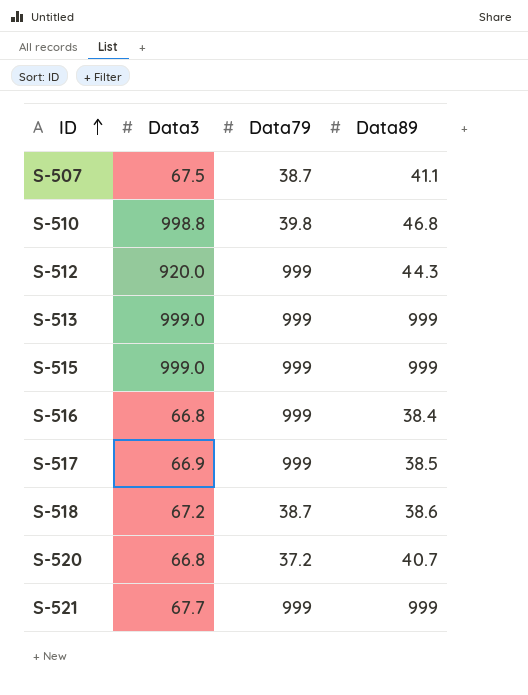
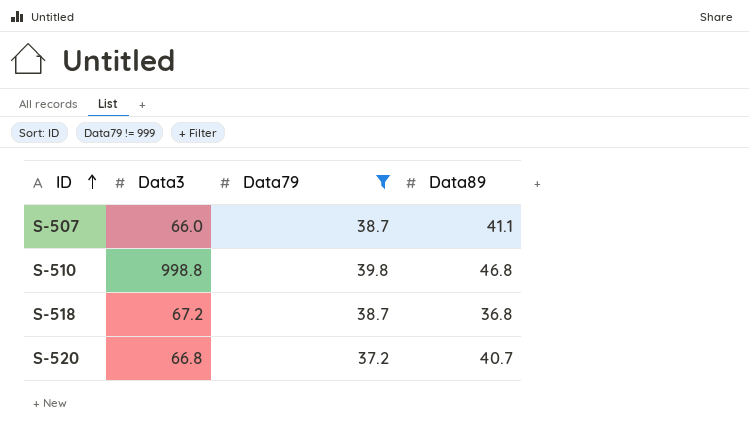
filter: none -> Data79 != 999
S-507 | Data3: 67.5 -> 66.0
S-518 | Data89: 38.6 -> 36.8

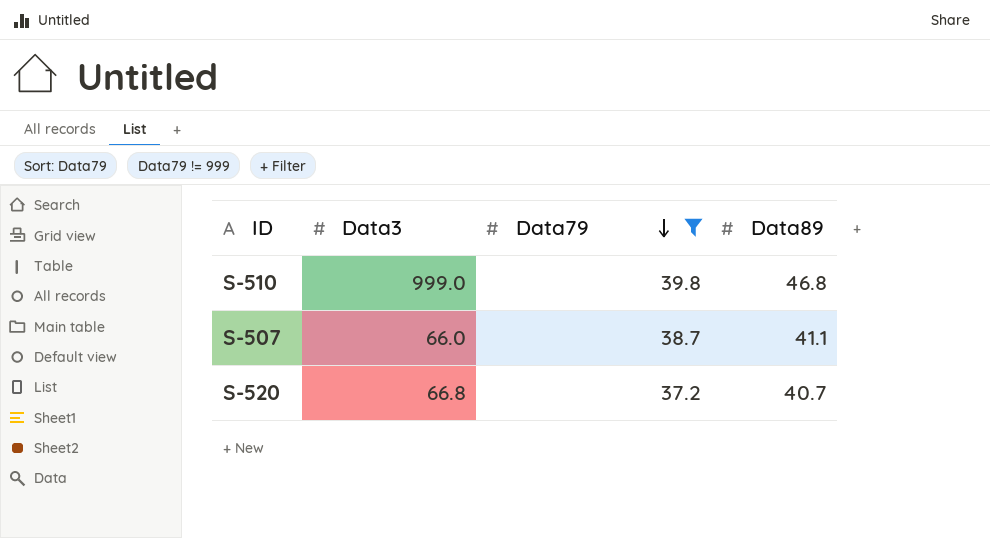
row order: ID ascending -> Data79 descending
row S-518: 67.2 | 38.7 | 36.8 -> none
S-510 | Data3: 998.8 -> 999.0

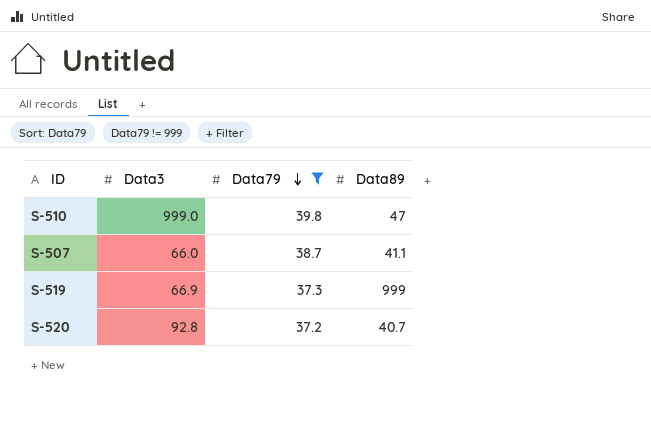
S-510 | Data89: 46.8 -> 47
row S-519: none -> 66.9 | 37.3 | 999
S-520 | Data3: 66.8 -> 92.8

